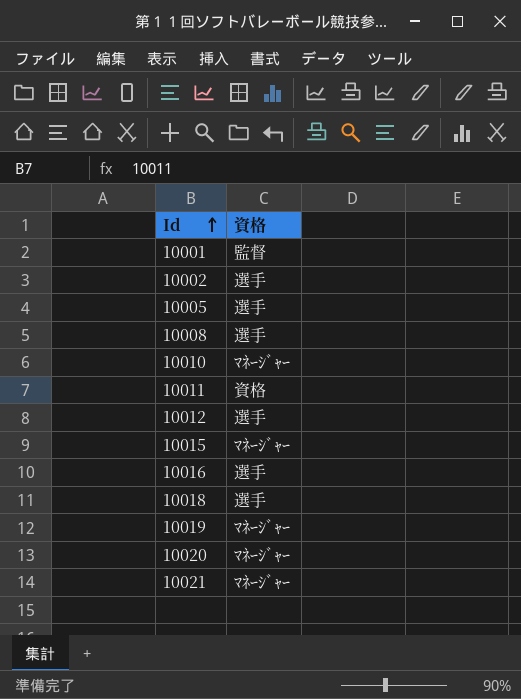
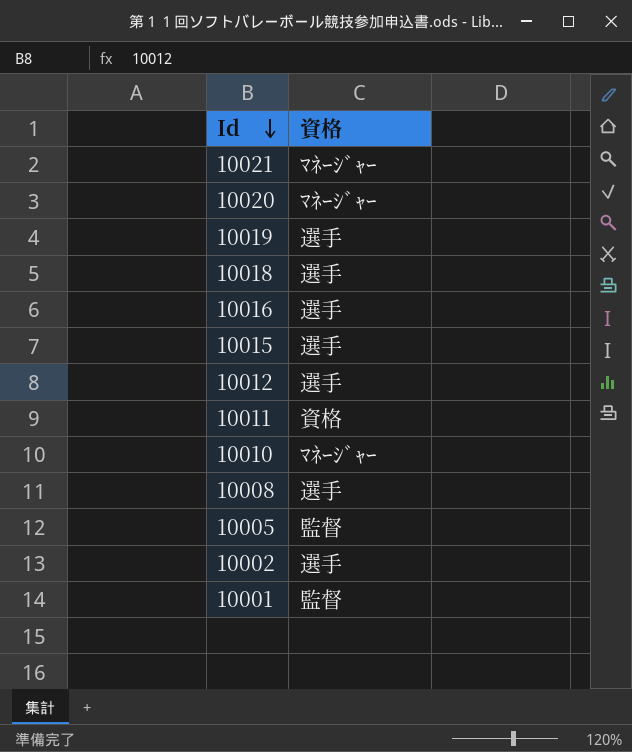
row order: Id ascending -> Id descending
10019 | 資格: ﾏﾈｰｼﾞｬｰ -> 選手
10015 | 資格: ﾏﾈｰｼﾞｬｰ -> 選手
10005 | 資格: 選手 -> 監督

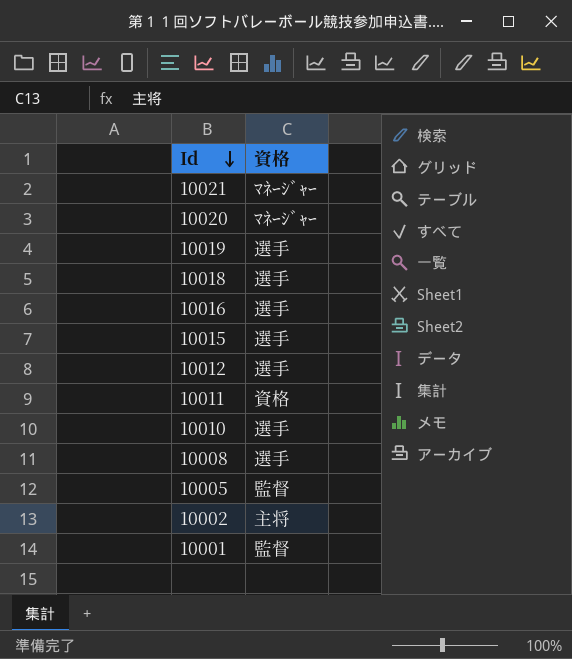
10010 | 資格: ﾏﾈｰｼﾞｬｰ -> 選手
10002 | 資格: 選手 -> 主将

